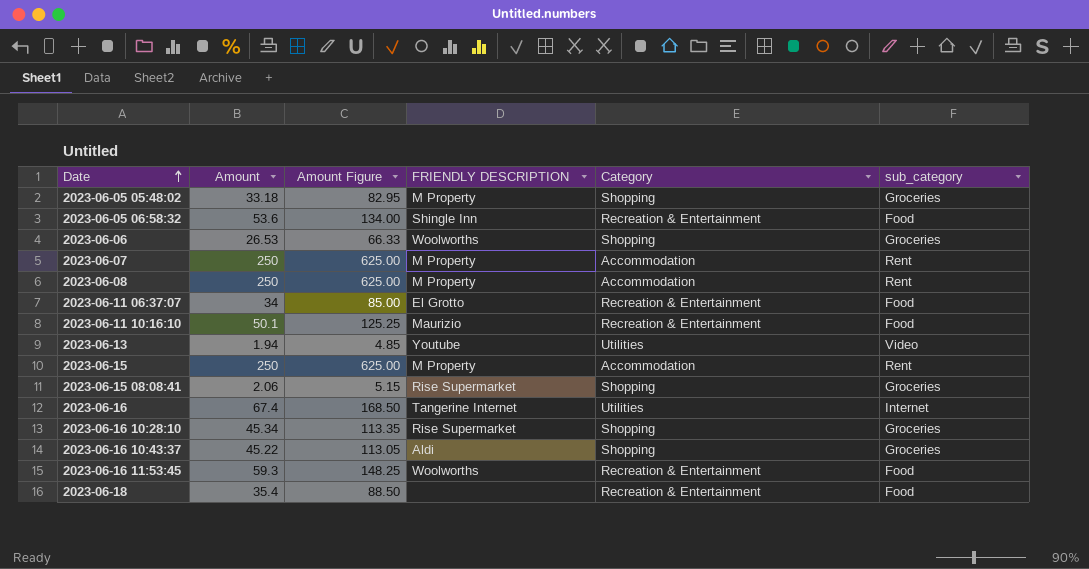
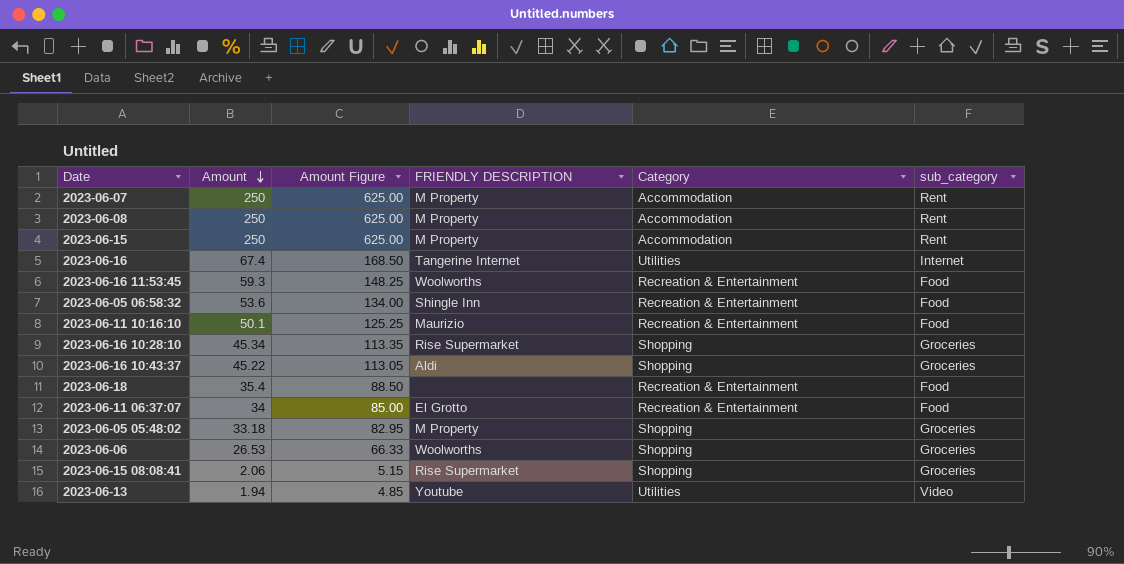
row order: Date ascending -> Amount descending

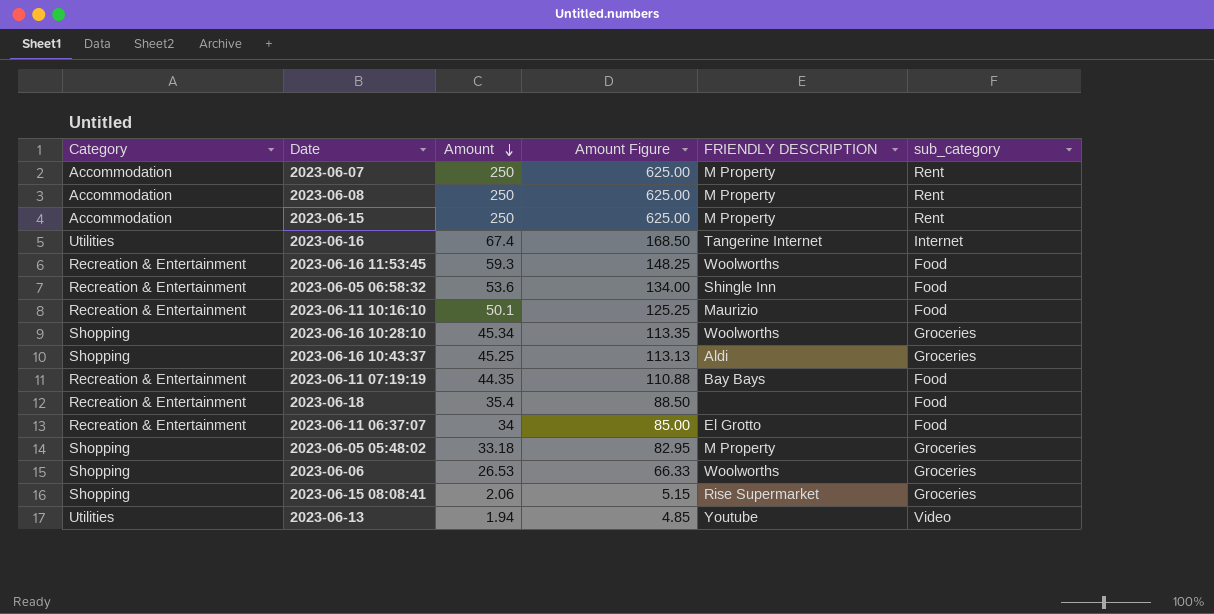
column Category | position: 5 -> 1
2023-06-16 10:28:10 | FRIENDLY DESCRIPTION: Rise Supermarket -> Woolworths
2023-06-16 10:43:37 | Amount: 45.22 -> 45.25
2023-06-16 10:43:37 | Amount Figure: 113.05 -> 113.13
row 2023-06-11 07:19:19: none -> Recreation & Entertainment | 44.35 | 110.88 | Bay Bays | Food

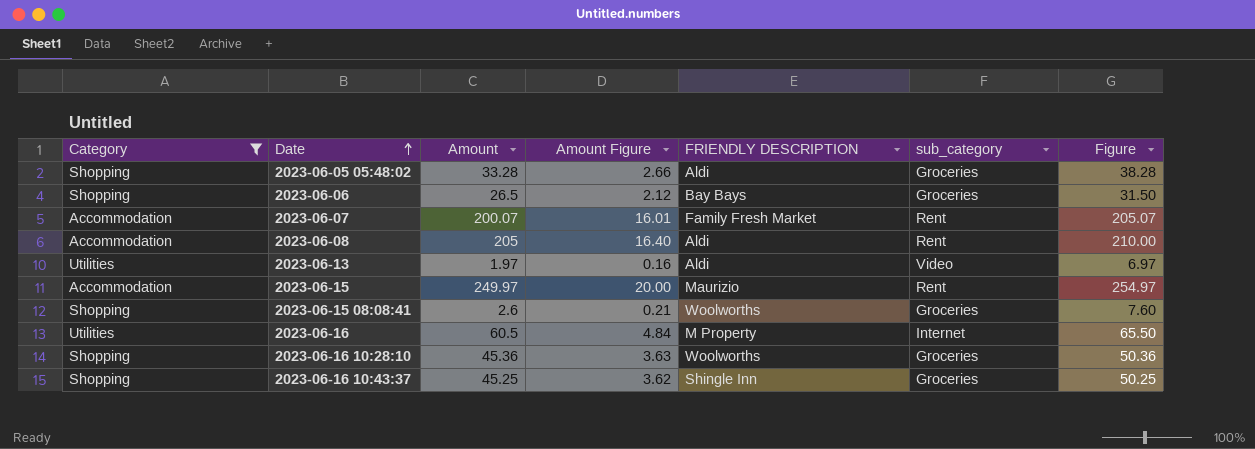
filter: none -> Category != Recreation & Entertainment
row order: Amount descending -> Date ascending
column Amount Figure | formula: [Amount] * 2.5 -> [Amount] * 0.08
column Figure | formula: none -> [Amount] + 5
2023-06-05 05:48:02 | Amount: 33.18 -> 33.28
2023-06-05 05:48:02 | FRIENDLY DESCRIPTION: M Property -> Aldi
2023-06-06 | Amount: 26.53 -> 26.5
2023-06-06 | FRIENDLY DESCRIPTION: Woolworths -> Bay Bays
2023-06-07 | Amount: 250 -> 200.07
2023-06-07 | FRIENDLY DESCRIPTION: M Property -> Family Fresh Market
2023-06-08 | Amount: 250 -> 205
2023-06-08 | FRIENDLY DESCRIPTION: M Property -> Aldi
2023-06-13 | Amount: 1.94 -> 1.97
2023-06-13 | FRIENDLY DESCRIPTION: Youtube -> Aldi
2023-06-15 | Amount: 250 -> 249.97
2023-06-15 | FRIENDLY DESCRIPTION: M Property -> Maurizio
2023-06-15 08:08:41 | Amount: 2.06 -> 2.6
2023-06-15 08:08:41 | FRIENDLY DESCRIPTION: Rise Supermarket -> Woolworths
2023-06-16 | Amount: 67.4 -> 60.5
2023-06-16 | FRIENDLY DESCRIPTION: Tangerine Internet -> M Property
2023-06-16 10:28:10 | Amount: 45.34 -> 45.36
2023-06-16 10:43:37 | FRIENDLY DESCRIPTION: Aldi -> Shingle Inn

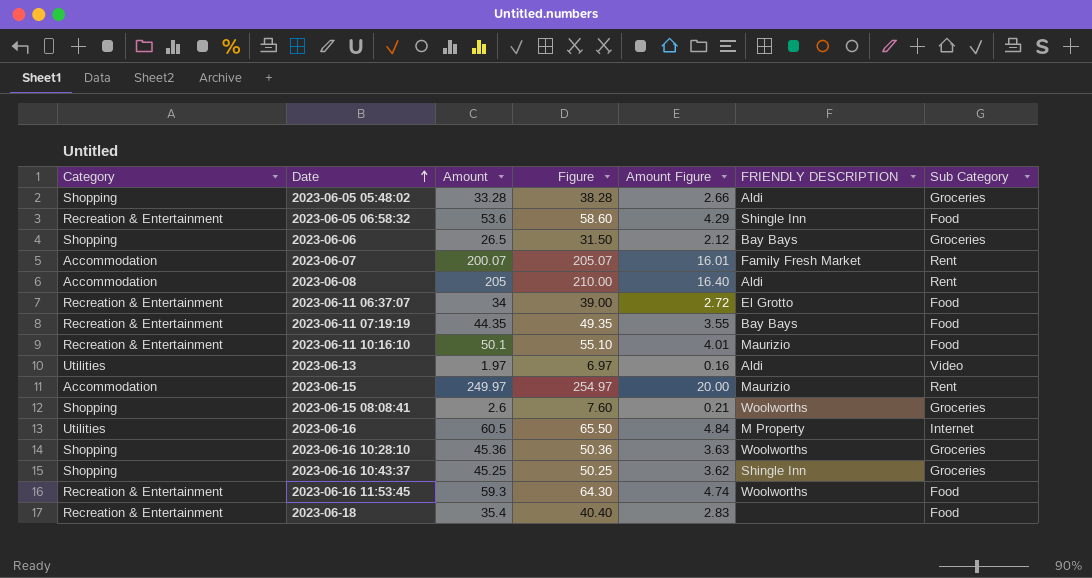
filter: Category != Recreation & Entertainment -> none
column Figure | position: 7 -> 4
column name: sub_category -> Sub Category

